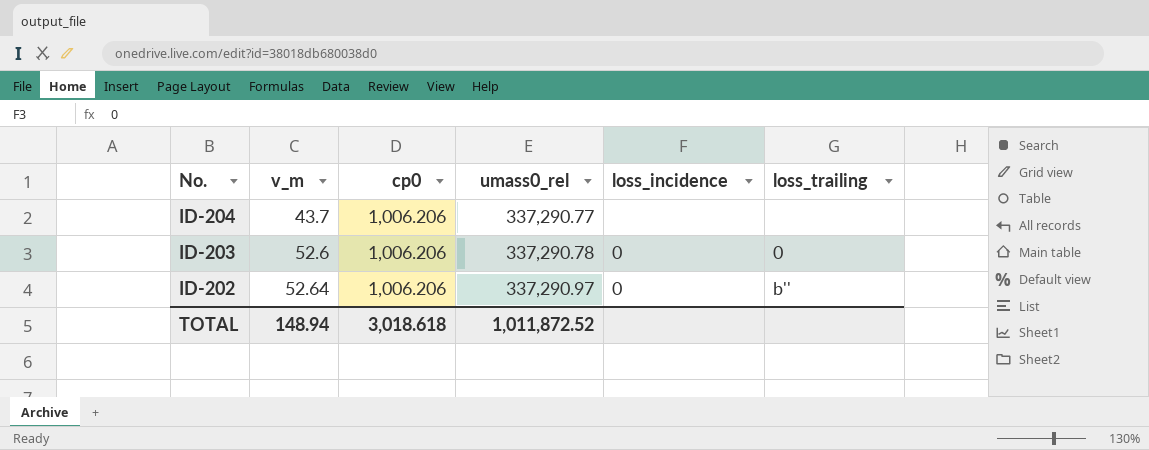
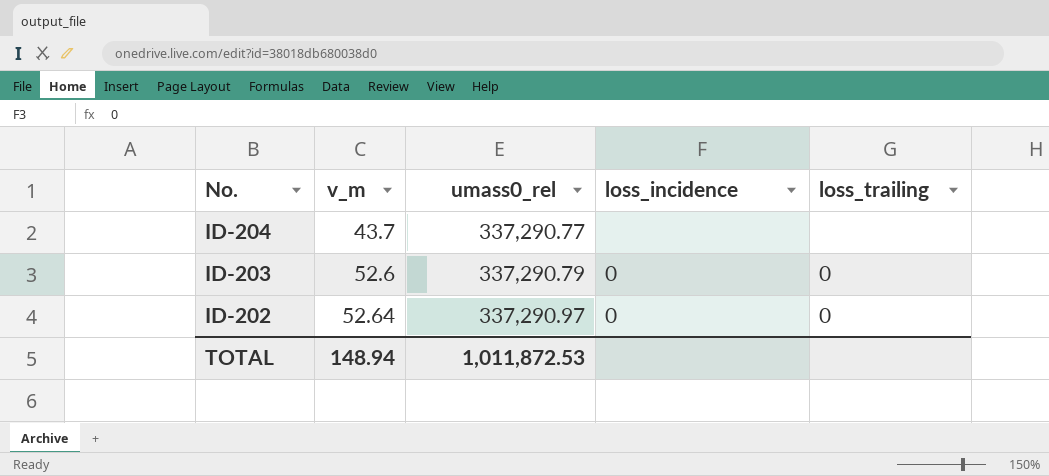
column cp0 | position: 3 -> none
ID-203 | umass0_rel: 337,290.78 -> 337,290.79
ID-202 | loss_trailing: b'' -> 0
TOTAL | umass0_rel: 1,011,872.52 -> 1,011,872.53

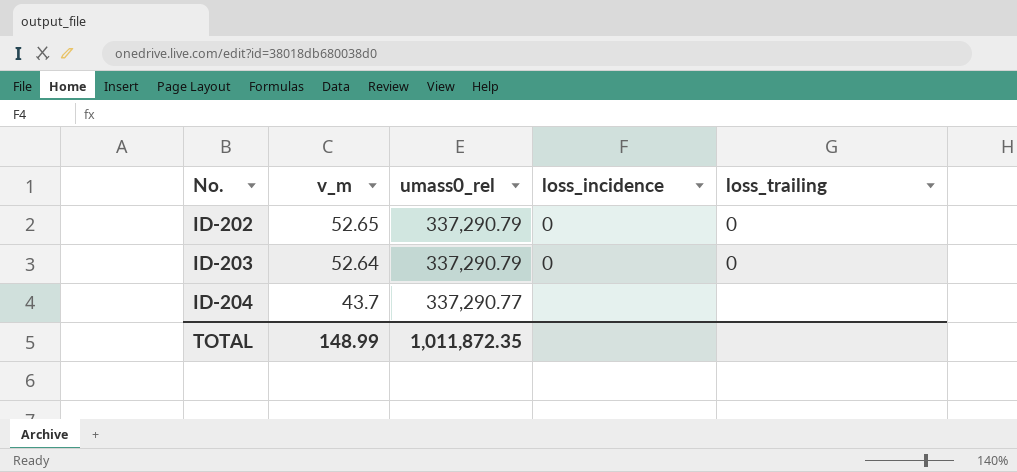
row order: No. descending -> No. ascending
ID-202 | v_m: 52.64 -> 52.65
ID-202 | umass0_rel: 337,290.97 -> 337,290.79
ID-203 | v_m: 52.6 -> 52.64
TOTAL | v_m: 148.94 -> 148.99
TOTAL | umass0_rel: 1,011,872.53 -> 1,011,872.35

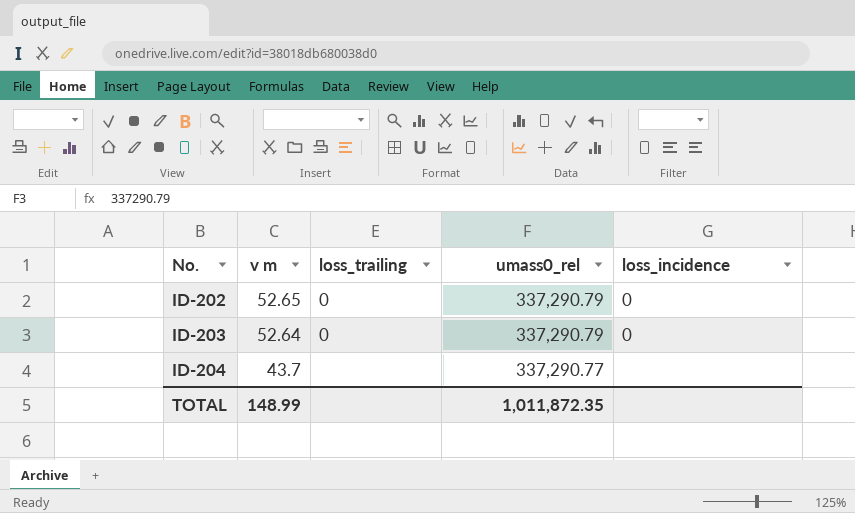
column name: v_m -> v m
column loss_trailing | position: 5 -> 3

